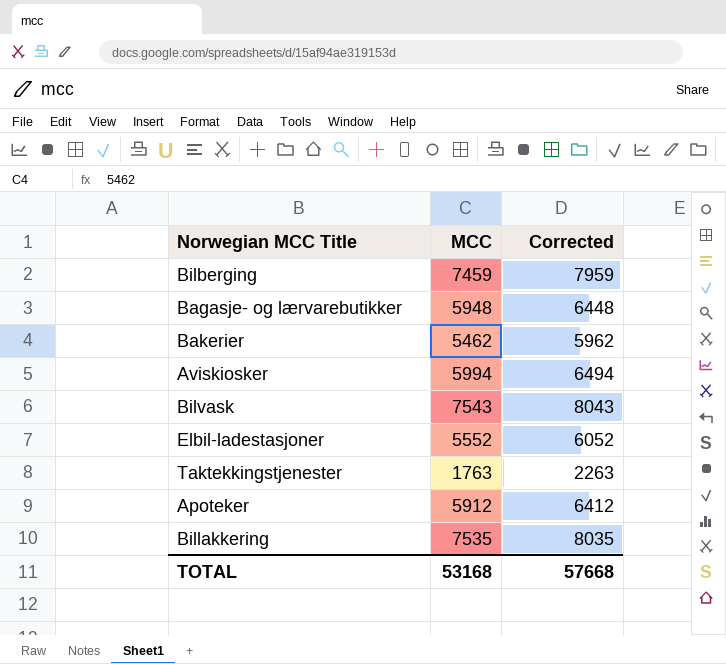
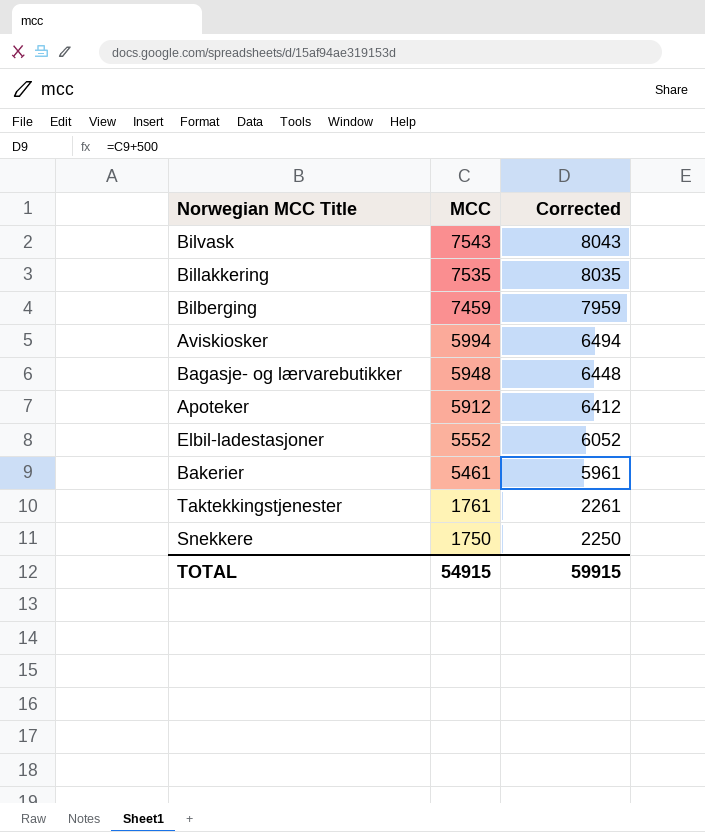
row order: none -> MCC descending
Bakerier | MCC: 5462 -> 5461
Bakerier | Corrected: 5962 -> 5961
Taktekkingstjenester | MCC: 1763 -> 1761
Taktekkingstjenester | Corrected: 2263 -> 2261
row Snekkere: none -> 1750 | 2250
TOTAL | MCC: 53168 -> 54915
TOTAL | Corrected: 57668 -> 59915

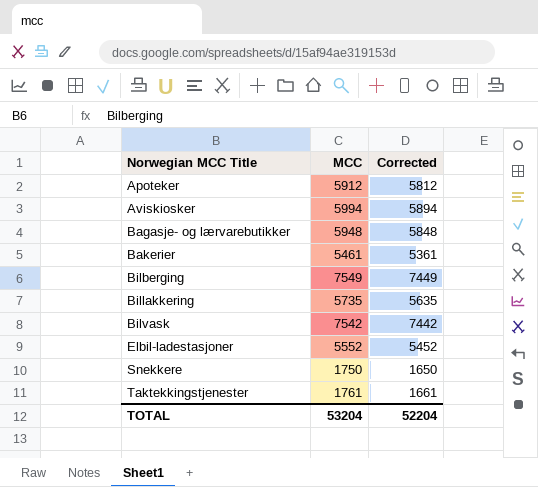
row order: MCC descending -> Norwegian MCC Title ascending
column Corrected | formula: [MCC] + 500 -> [MCC] - 100
Bilberging | MCC: 7459 -> 7549
Billakkering | MCC: 7535 -> 5735
Bilvask | MCC: 7543 -> 7542
TOTAL | MCC: 54915 -> 53204
TOTAL | Corrected: 59915 -> 52204

